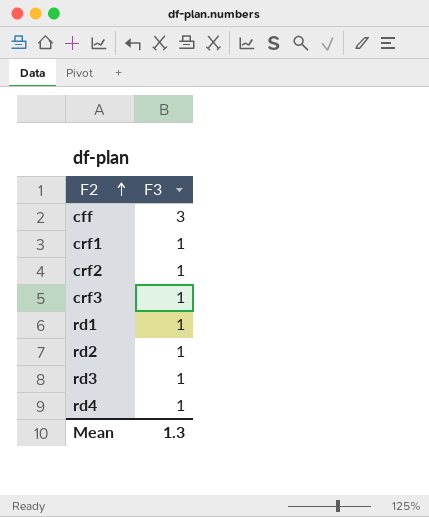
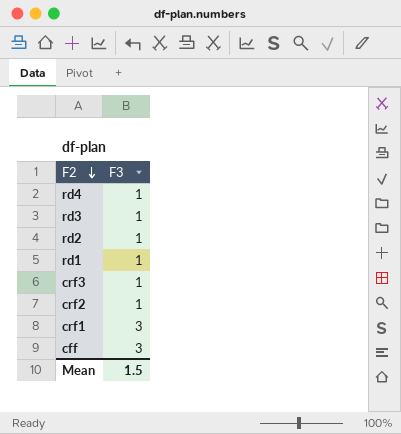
row order: F2 ascending -> F2 descending
crf1 | F3: 1 -> 3
Mean | F3: 1.3 -> 1.5

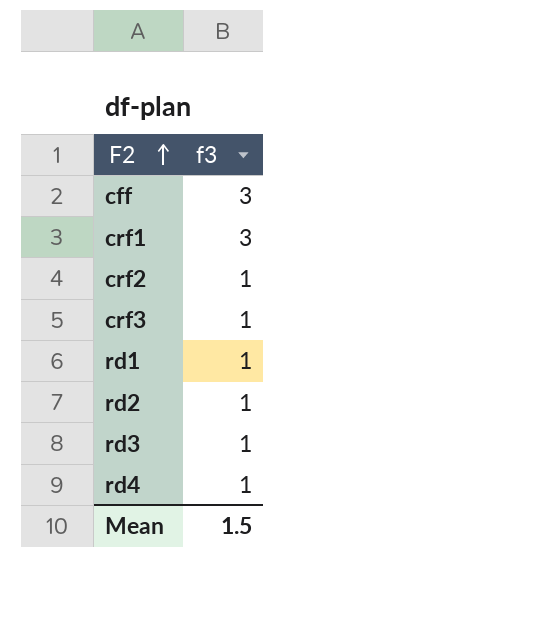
row order: F2 descending -> F2 ascending
column name: F3 -> f3

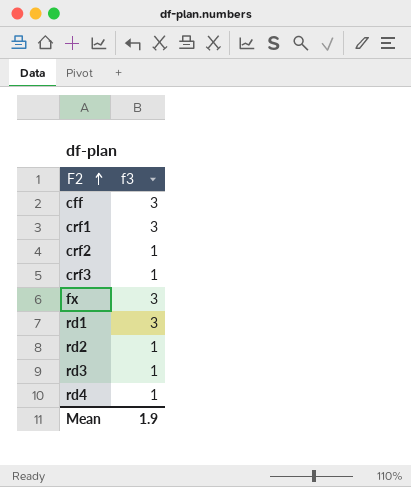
row fx: none -> 3
rd1 | f3: 1 -> 3
Mean | f3: 1.5 -> 1.9

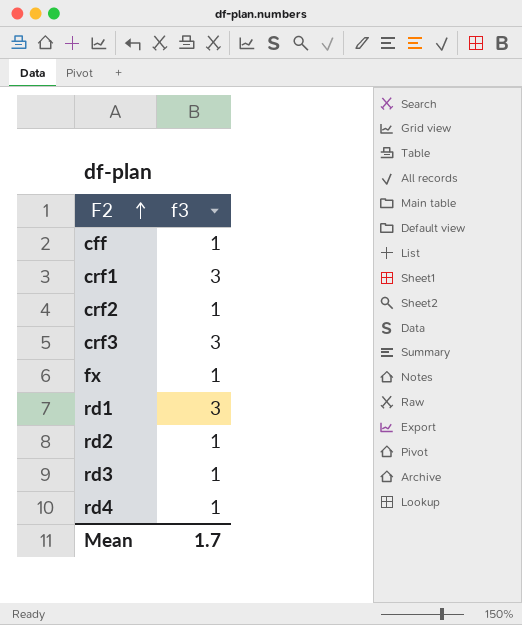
cff | f3: 3 -> 1
crf3 | f3: 1 -> 3
fx | f3: 3 -> 1
Mean | f3: 1.9 -> 1.7

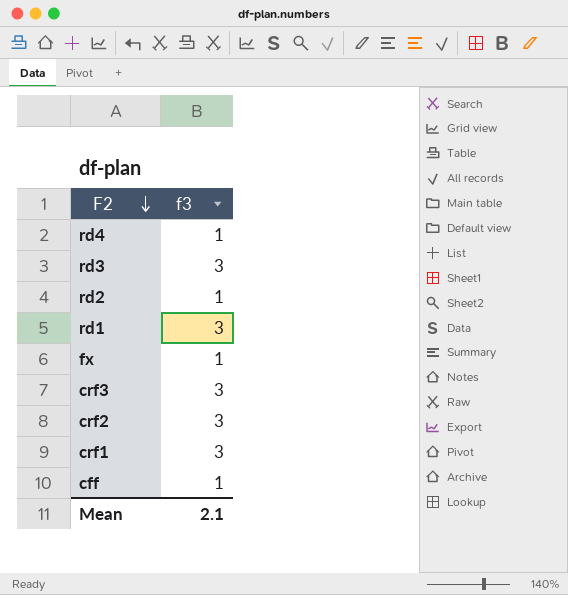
row order: F2 ascending -> F2 descending
rd3 | f3: 1 -> 3
crf2 | f3: 1 -> 3
Mean | f3: 1.7 -> 2.1

